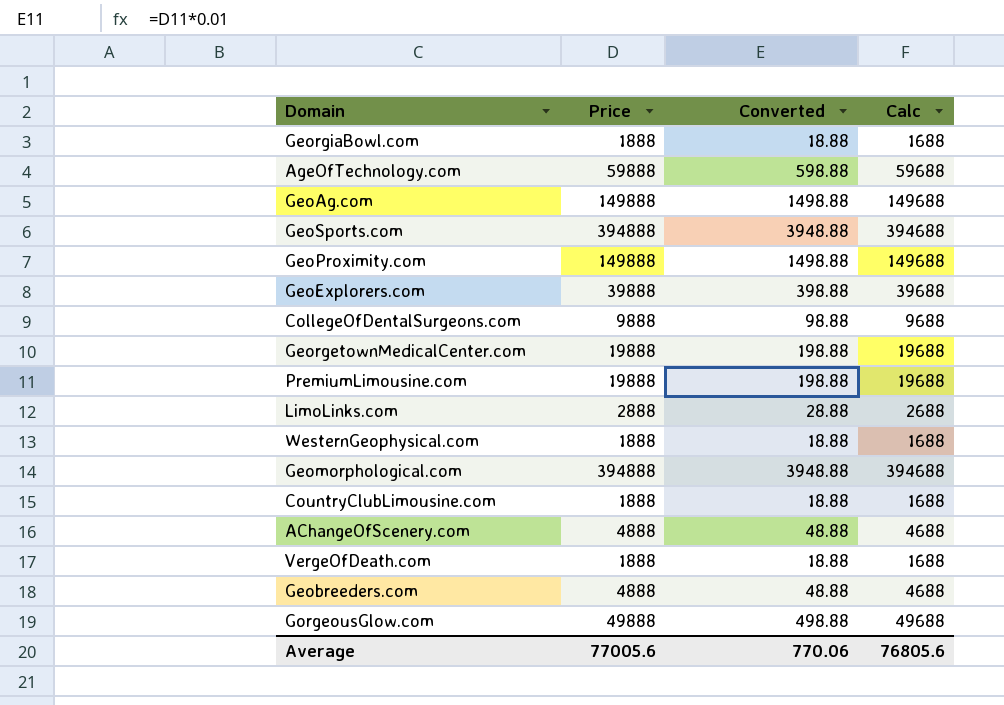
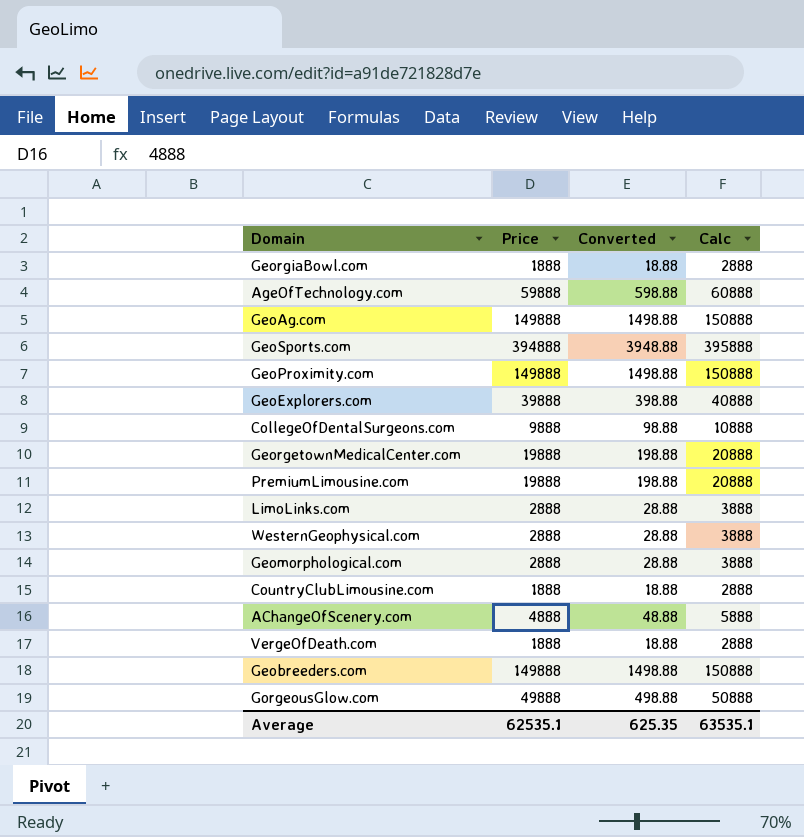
column Calc | formula: [Price] - 200 -> [Price] + 1000
WesternGeophysical.com | Price: 1888 -> 2888
WesternGeophysical.com | Converted: 18.88 -> 28.88
Geomorphological.com | Price: 394888 -> 2888
Geomorphological.com | Converted: 3948.88 -> 28.88
Geobreeders.com | Price: 4888 -> 149888
Geobreeders.com | Converted: 48.88 -> 1498.88
Average | Price: 77005.6 -> 62535.1
Average | Converted: 770.06 -> 625.35
Average | Calc: 76805.6 -> 63535.1

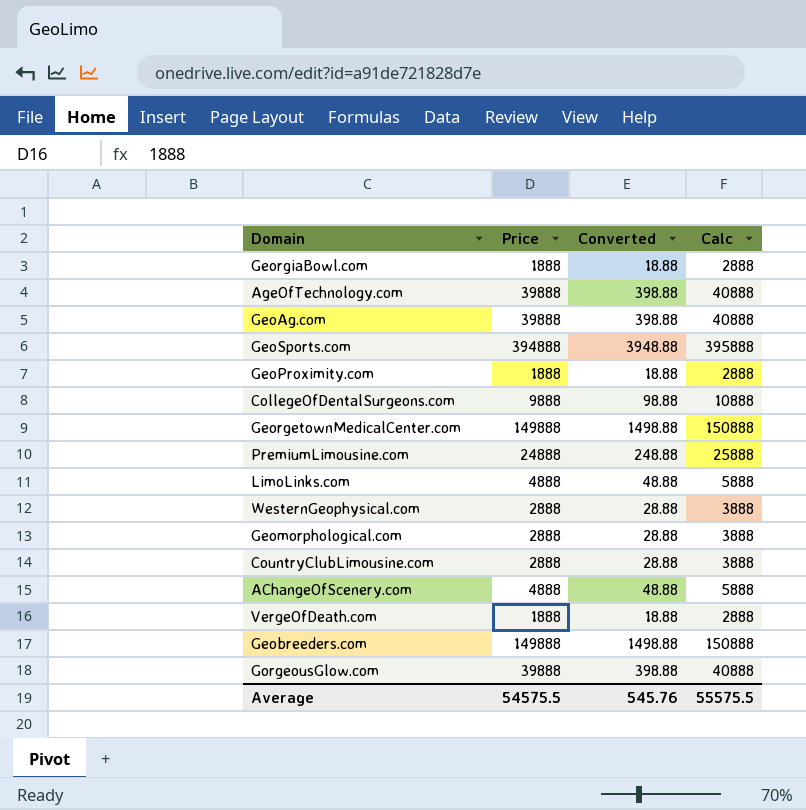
row GeoExplorers.com: 39888 | 398.88 | 40888 -> none
AgeOfTechnology.com | Price: 59888 -> 39888
AgeOfTechnology.com | Converted: 598.88 -> 398.88
AgeOfTechnology.com | Calc: 60888 -> 40888
GeoAg.com | Price: 149888 -> 39888
GeoAg.com | Converted: 1498.88 -> 398.88
GeoAg.com | Calc: 150888 -> 40888
GeoProximity.com | Price: 149888 -> 1888
GeoProximity.com | Converted: 1498.88 -> 18.88
GeoProximity.com | Calc: 150888 -> 2888
GeorgetownMedicalCenter.com | Price: 19888 -> 149888
GeorgetownMedicalCenter.com | Converted: 198.88 -> 1498.88
GeorgetownMedicalCenter.com | Calc: 20888 -> 150888
PremiumLimousine.com | Price: 19888 -> 24888
PremiumLimousine.com | Converted: 198.88 -> 248.88
PremiumLimousine.com | Calc: 20888 -> 25888
LimoLinks.com | Price: 2888 -> 4888
LimoLinks.com | Converted: 28.88 -> 48.88
LimoLinks.com | Calc: 3888 -> 5888
CountryClubLimousine.com | Price: 1888 -> 2888
CountryClubLimousine.com | Converted: 18.88 -> 28.88
CountryClubLimousine.com | Calc: 2888 -> 3888
GorgeousGlow.com | Price: 49888 -> 39888
GorgeousGlow.com | Converted: 498.88 -> 398.88
GorgeousGlow.com | Calc: 50888 -> 40888
Average | Price: 62535.1 -> 54575.5
Average | Converted: 625.35 -> 545.76
Average | Calc: 63535.1 -> 55575.5

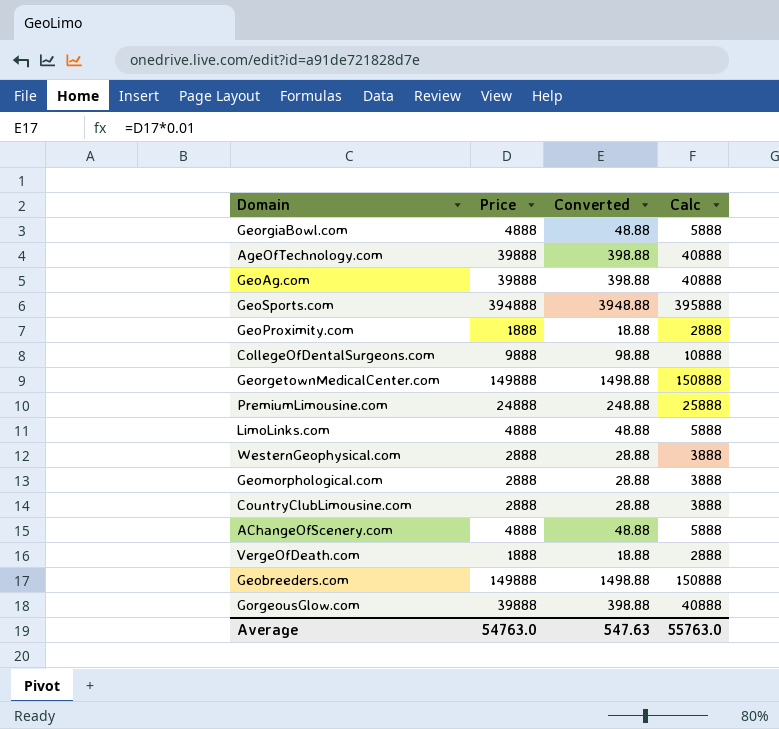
GeorgiaBowl.com | Price: 1888 -> 4888
GeorgiaBowl.com | Converted: 18.88 -> 48.88
GeorgiaBowl.com | Calc: 2888 -> 5888
Average | Price: 54575.5 -> 54763.0
Average | Converted: 545.76 -> 547.63
Average | Calc: 55575.5 -> 55763.0

